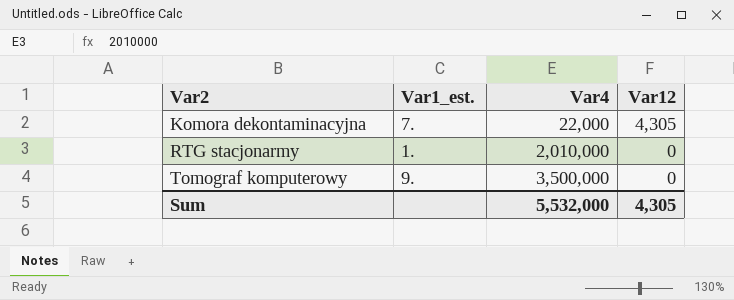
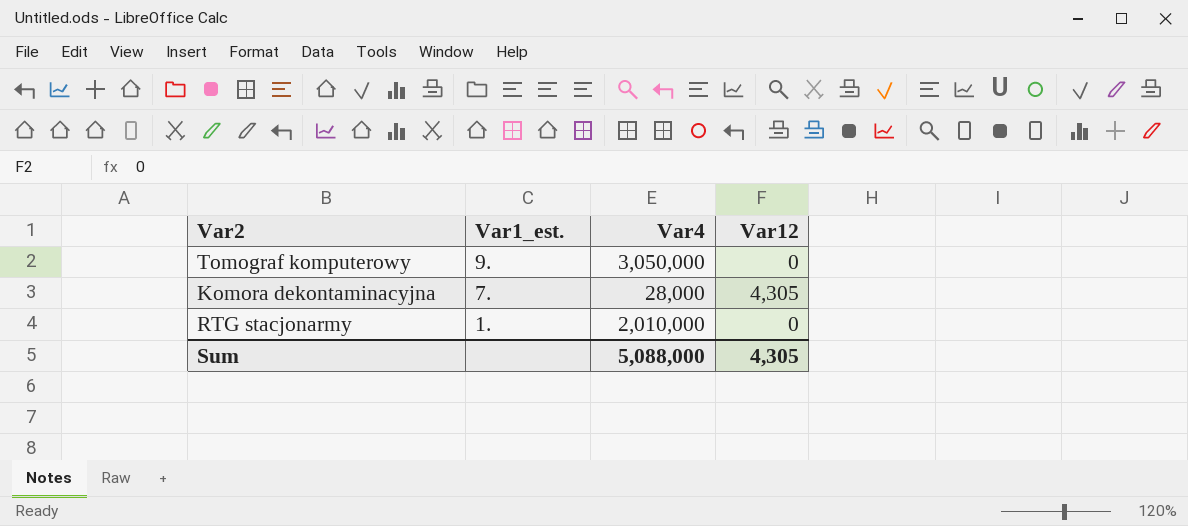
row order: Var2 ascending -> Var1_est. descending
Tomograf komputerowy | Var4: 3,500,000 -> 3,050,000
Komora dekontaminacyjna | Var4: 22,000 -> 28,000
Sum | Var4: 5,532,000 -> 5,088,000

